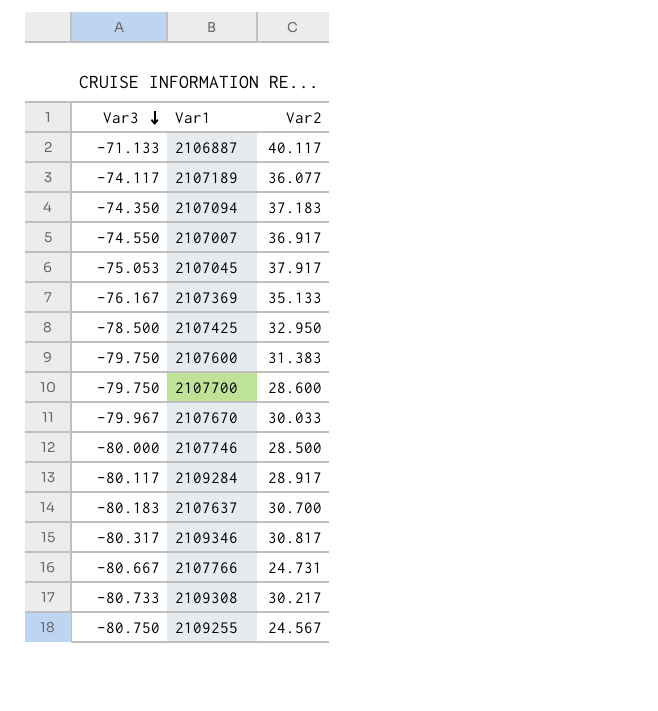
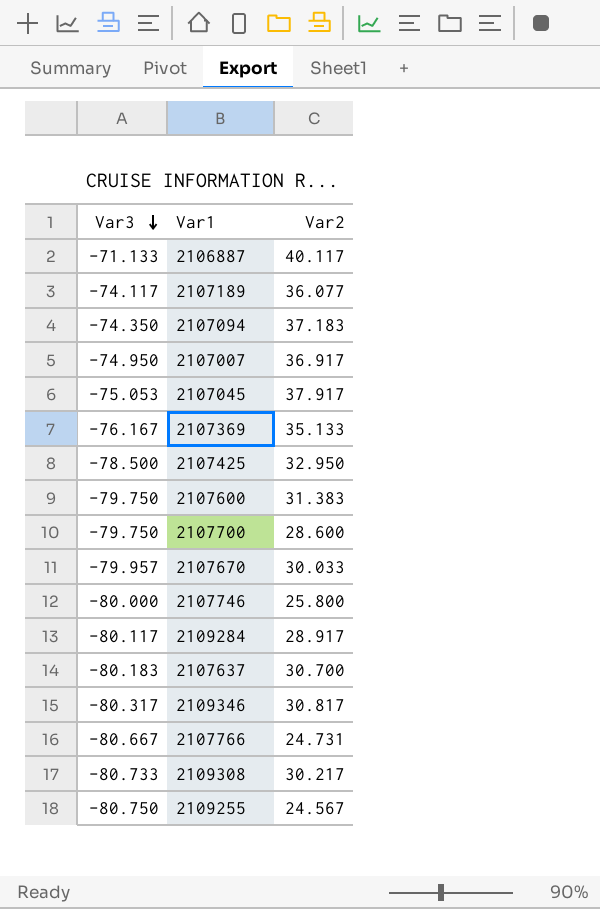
2107007 | Var3: -74.550 -> -74.950
2107670 | Var3: -79.967 -> -79.957
2107746 | Var2: 28.500 -> 25.800

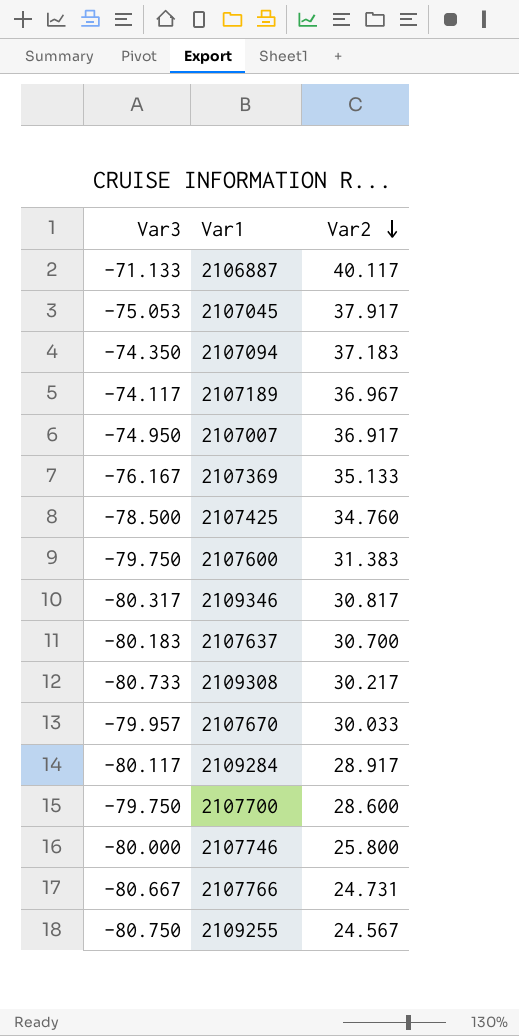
row order: Var3 descending -> Var2 descending
2107189 | Var2: 36.077 -> 36.967
2107425 | Var2: 32.950 -> 34.760

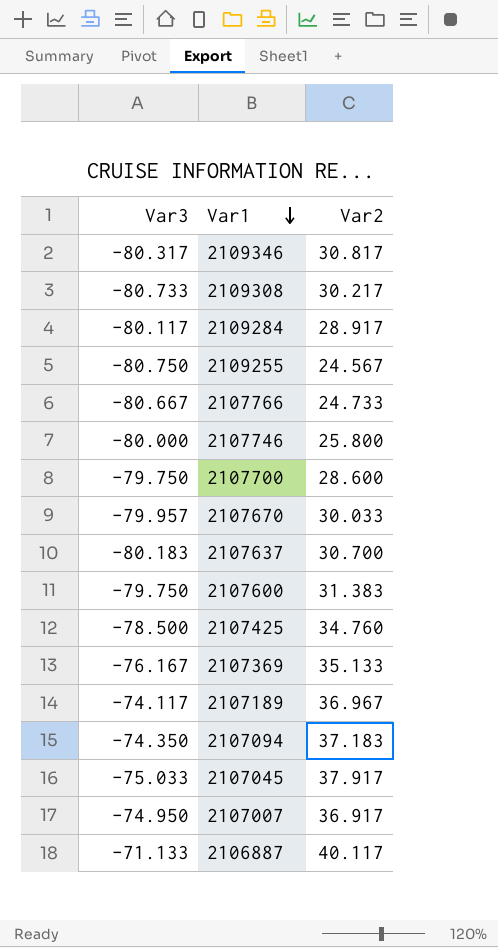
row order: Var2 descending -> Var1 descending
2107766 | Var2: 24.731 -> 24.733
2107045 | Var3: -75.053 -> -75.033

